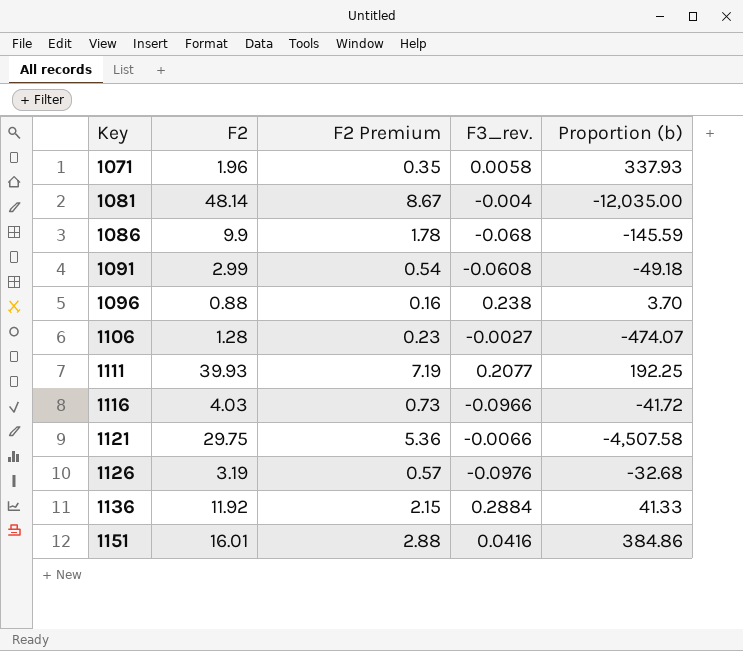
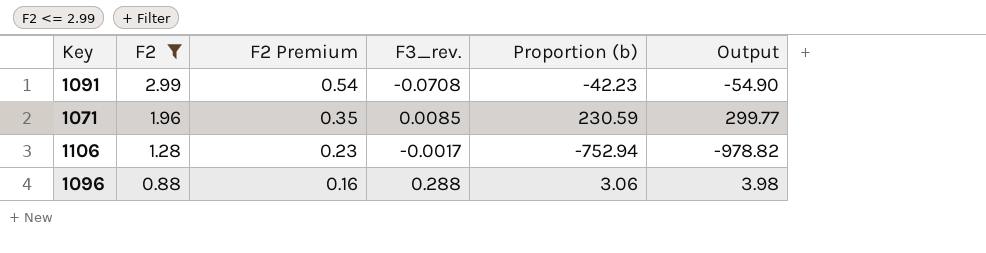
filter: none -> F2 <= 2.99
row order: Key ascending -> F2 descending
column Output | formula: none -> [Proportion (b)] * 1.3
1091 | F3_rev.: -0.0608 -> -0.0708
1091 | Proportion (b): -49.18 -> -42.23
1071 | F3_rev.: 0.0058 -> 0.0085
1071 | Proportion (b): 337.93 -> 230.59
1106 | F3_rev.: -0.0027 -> -0.0017
1106 | Proportion (b): -474.07 -> -752.94
1096 | F3_rev.: 0.238 -> 0.288
1096 | Proportion (b): 3.70 -> 3.06

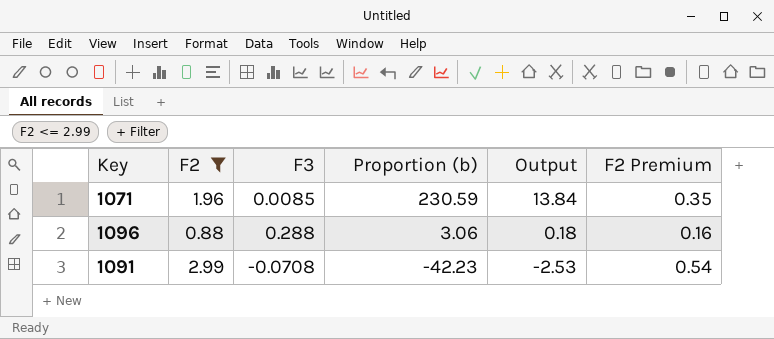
row order: F2 descending -> Proportion (b) descending
column name: F3_rev. -> F3
column Output | formula: [Proportion (b)] * 1.3 -> [Proportion (b)] * 0.06
column F2 Premium | position: 3 -> 6
row 1106: 1.28 | 0.23 | -0.0017 | -752.94 | -978.82 -> none

